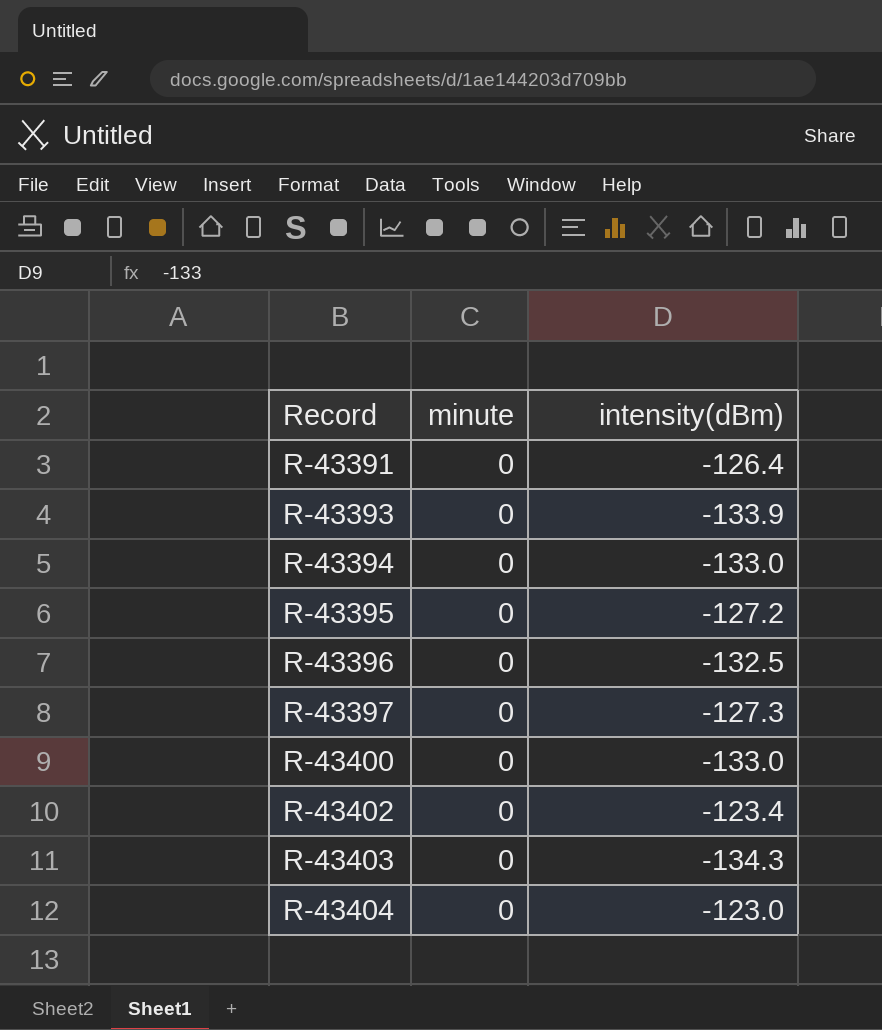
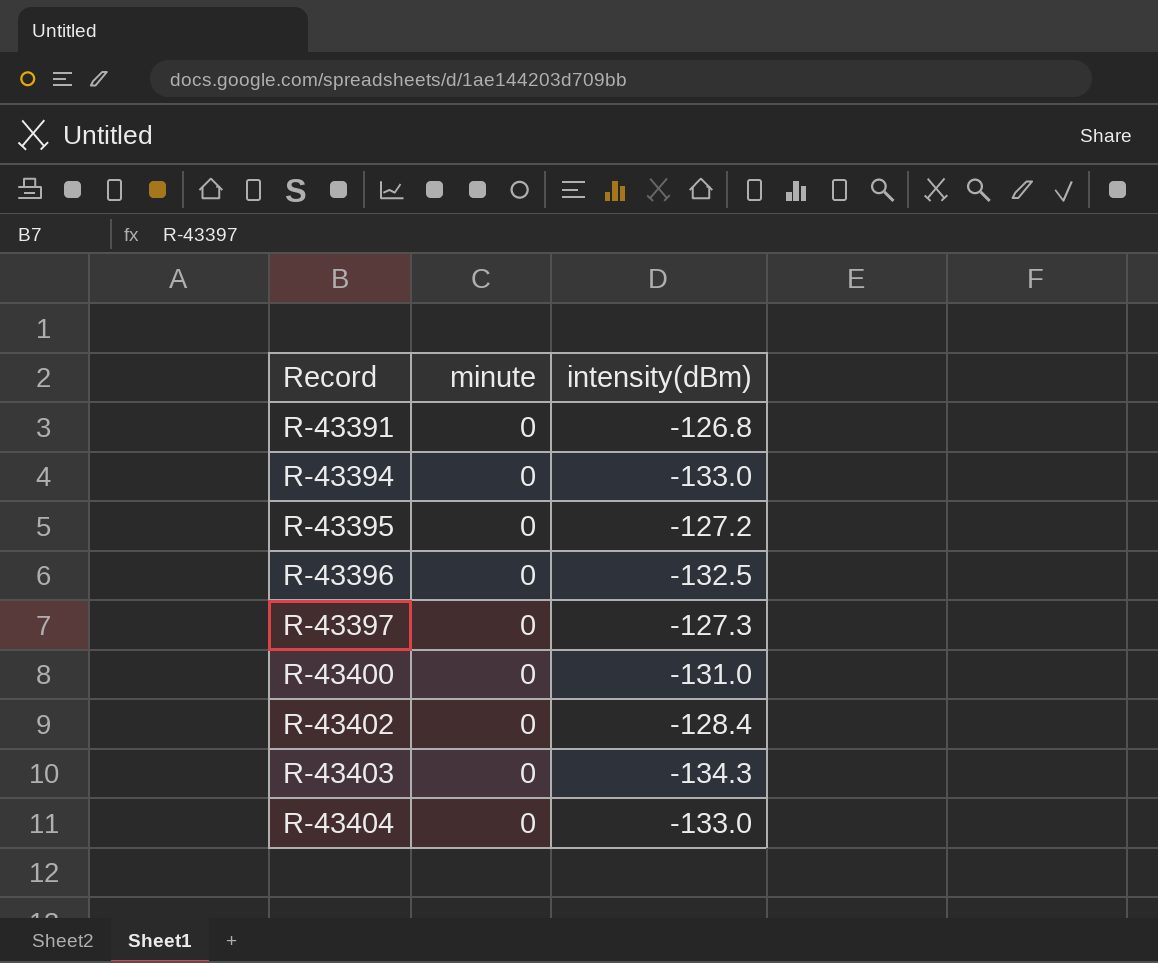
row R-43393: 0 | -133.9 -> none
R-43391 | intensity(dBm): -126.4 -> -126.8
R-43400 | intensity(dBm): -133.0 -> -131.0
R-43402 | intensity(dBm): -123.4 -> -128.4
R-43404 | intensity(dBm): -123.0 -> -133.0

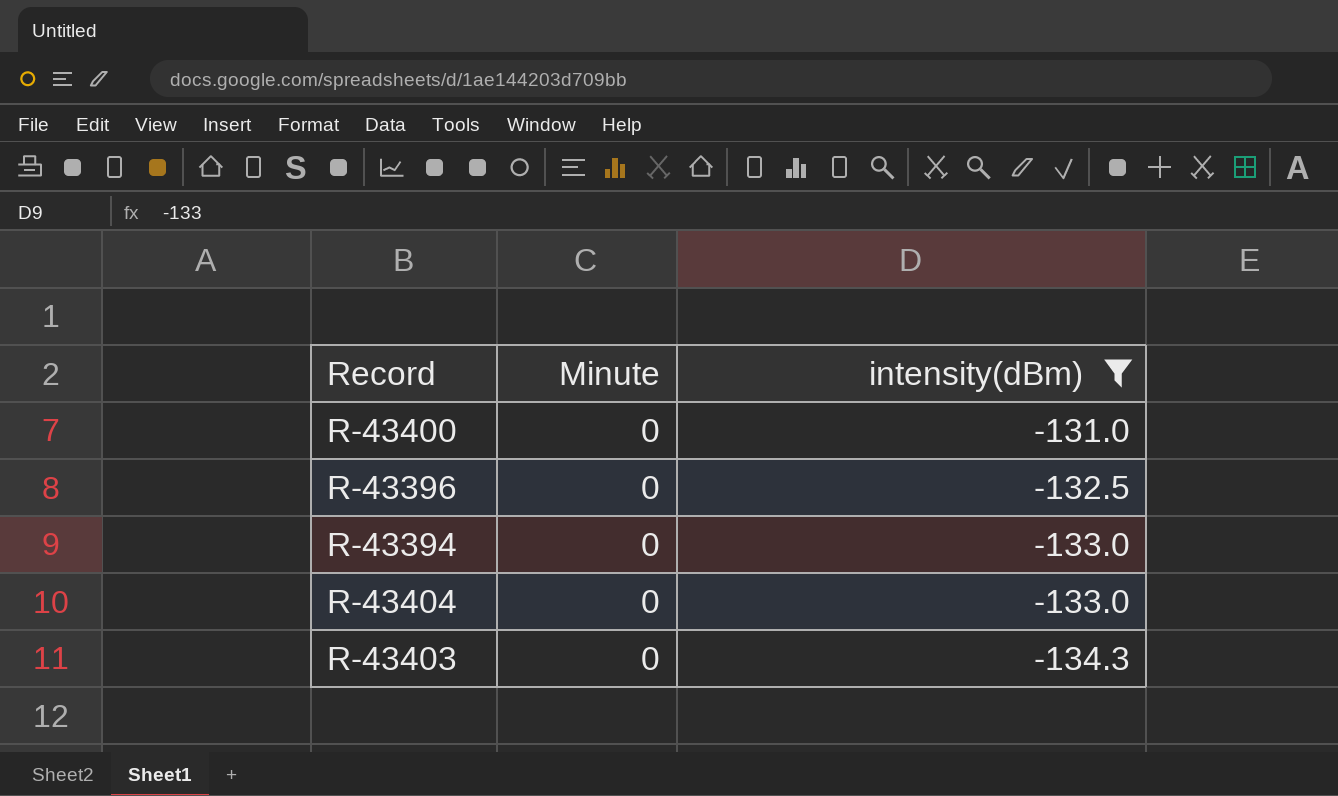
filter: none -> intensity(dBm) <= -131.0
row order: Record ascending -> intensity(dBm) descending
column name: minute -> Minute

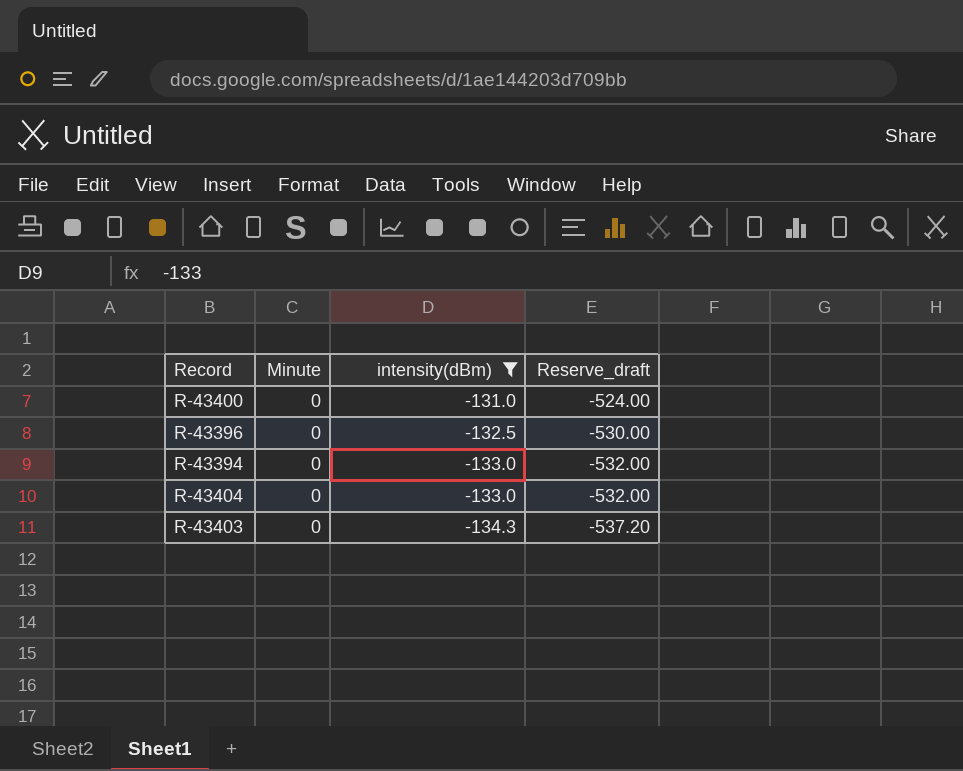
column Reserve_draft | formula: none -> [intensity(dBm)] * 4

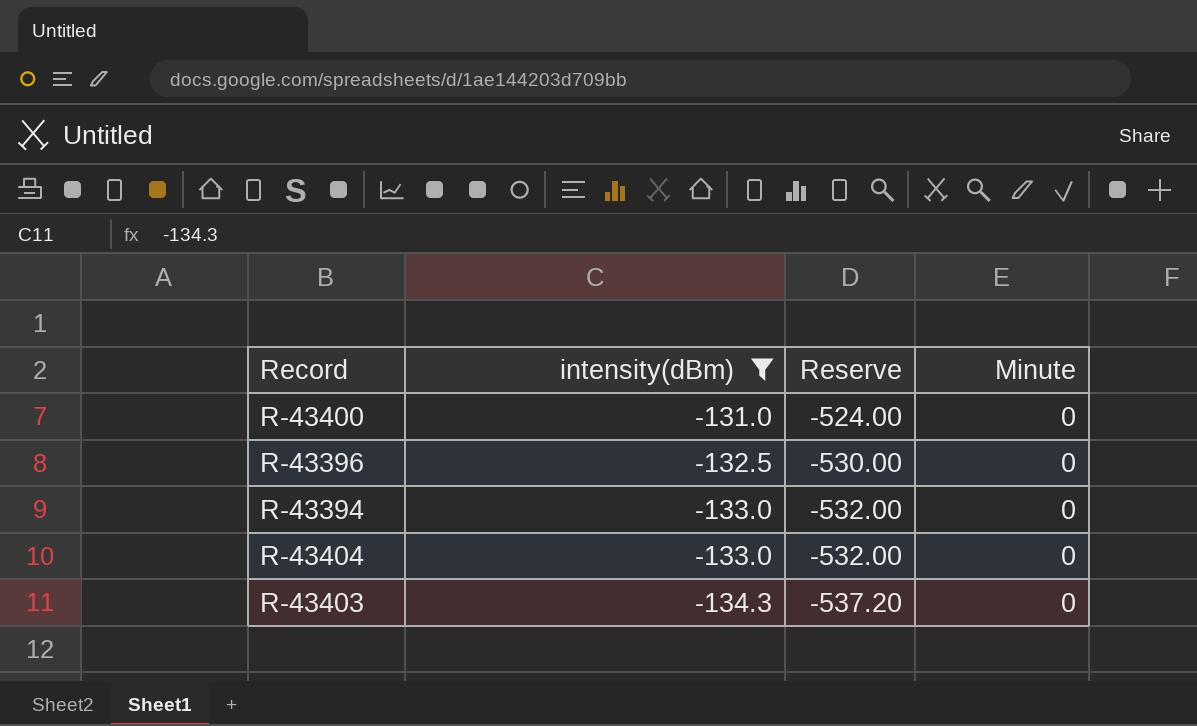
column name: Reserve_draft -> Reserve
column Minute | position: 2 -> 4

